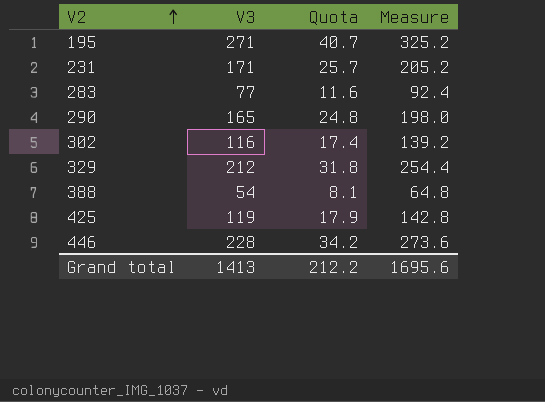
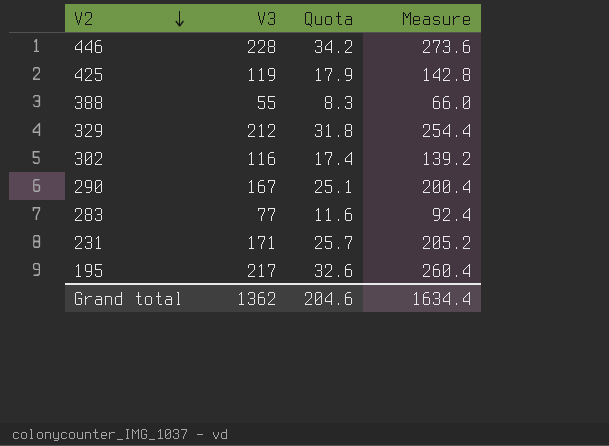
row order: V2 ascending -> V2 descending
388 | V3: 54 -> 55
388 | Quota: 8.1 -> 8.3
388 | Measure: 64.8 -> 66.0
290 | V3: 165 -> 167
290 | Quota: 24.8 -> 25.1
290 | Measure: 198.0 -> 200.4
195 | V3: 271 -> 217
195 | Quota: 40.7 -> 32.6
195 | Measure: 325.2 -> 260.4
Grand total | V3: 1413 -> 1362
Grand total | Quota: 212.2 -> 204.6
Grand total | Measure: 1695.6 -> 1634.4

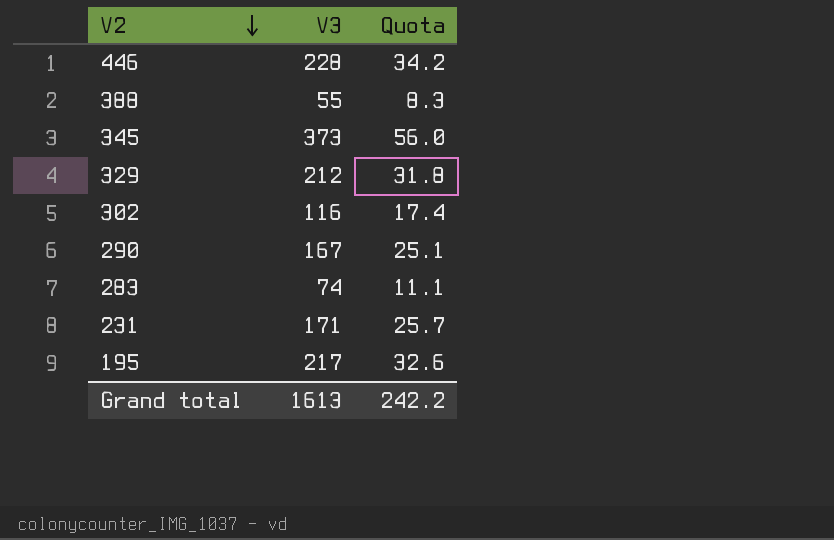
column Measure | formula: [V3] * 1.2 -> none
row 425: 119 | 17.9 | 142.8 -> none
row 345: none -> 373 | 56.0
283 | V3: 77 -> 74
283 | Quota: 11.6 -> 11.1
Grand total | V3: 1362 -> 1613
Grand total | Quota: 204.6 -> 242.2

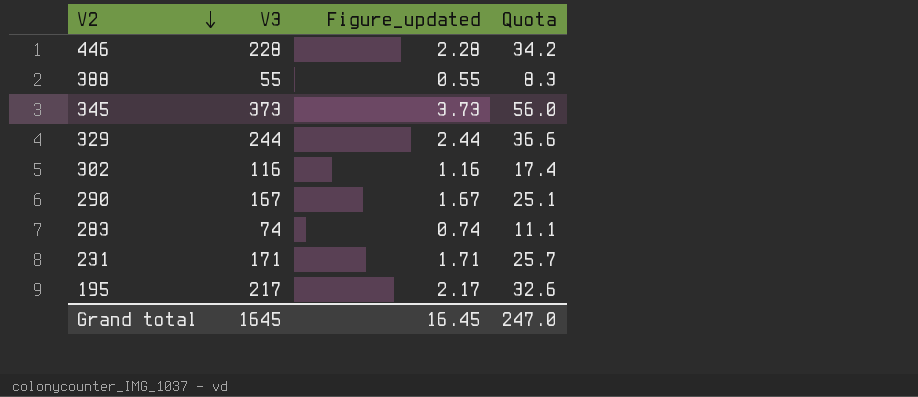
column Figure_updated | formula: none -> [V3] * 0.01
329 | V3: 212 -> 244
329 | Quota: 31.8 -> 36.6
Grand total | V3: 1613 -> 1645
Grand total | Quota: 242.2 -> 247.0

